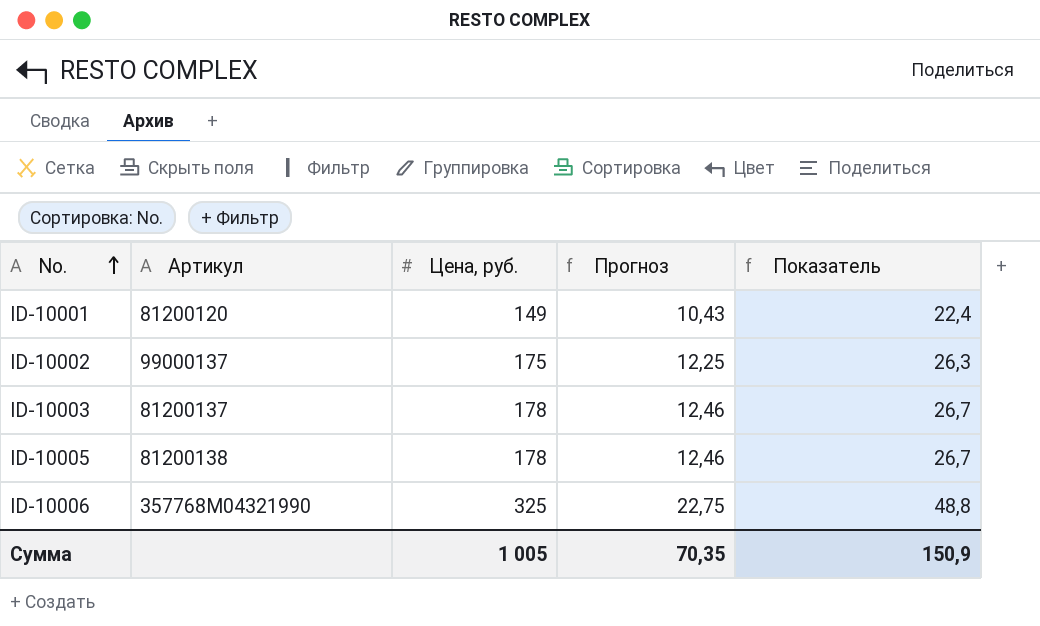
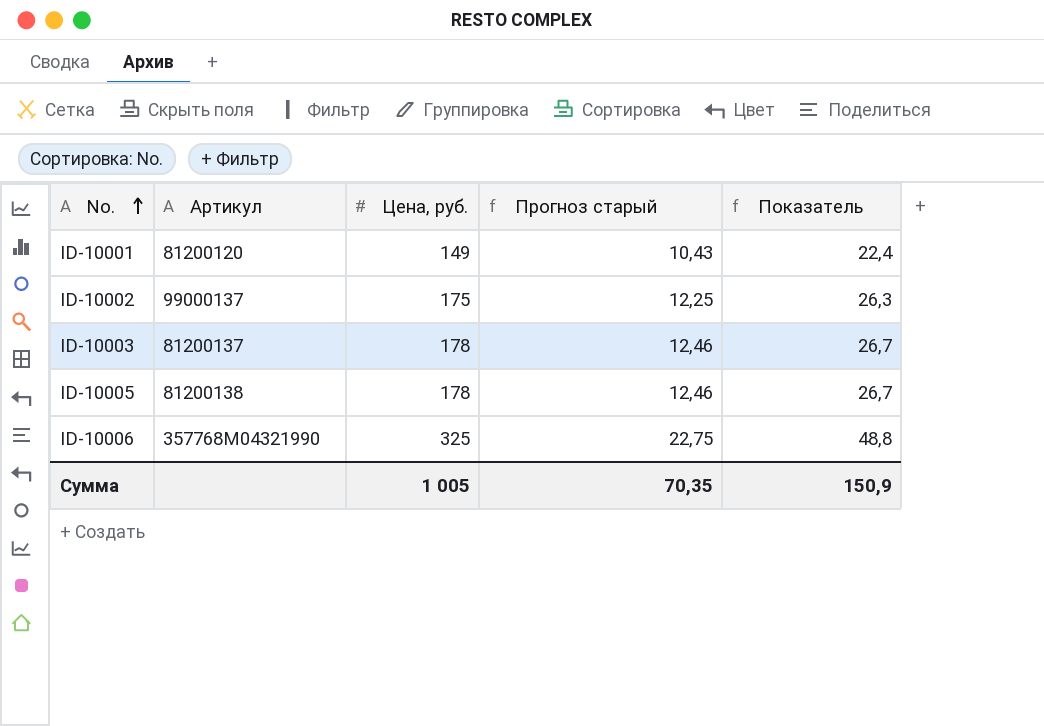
column name: Прогноз -> Прогноз старый

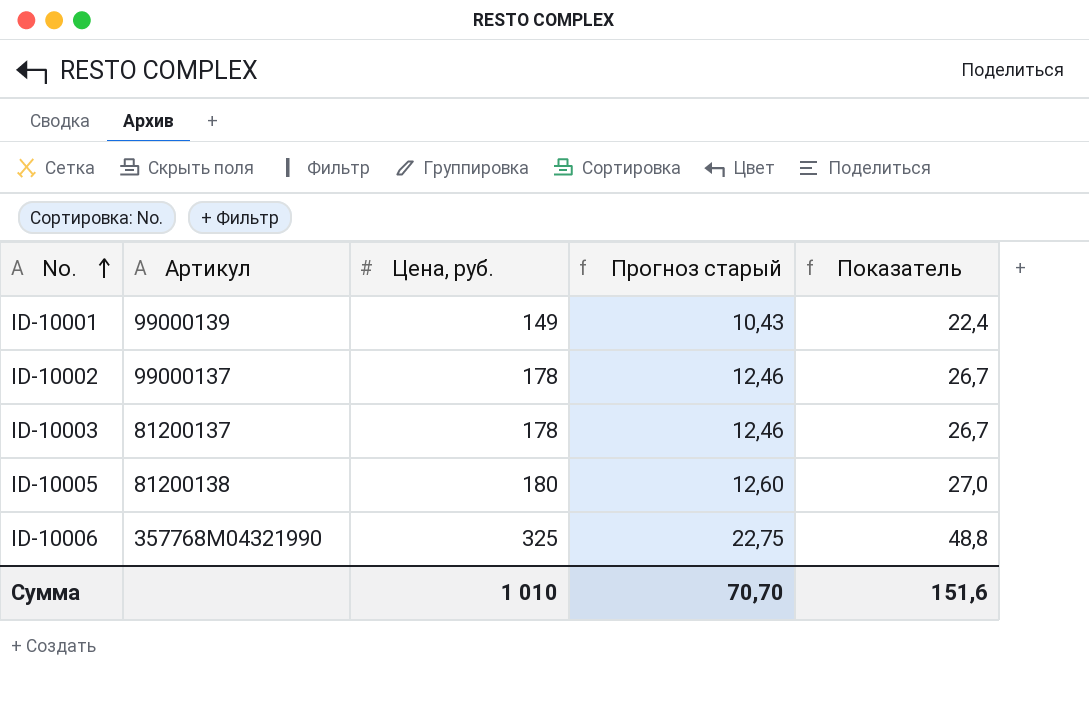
ID-10001 | Артикул: 81200120 -> 99000139
ID-10002 | Цена, руб.: 175 -> 178
ID-10002 | Прогноз старый: 12,25 -> 12,46
ID-10002 | Показатель: 26,3 -> 26,7
ID-10005 | Цена, руб.: 178 -> 180
ID-10005 | Прогноз старый: 12,46 -> 12,60
ID-10005 | Показатель: 26,7 -> 27,0
Сумма | Цена, руб.: 1 005 -> 1 010
Сумма | Прогноз старый: 70,35 -> 70,70
Сумма | Показатель: 150,9 -> 151,6

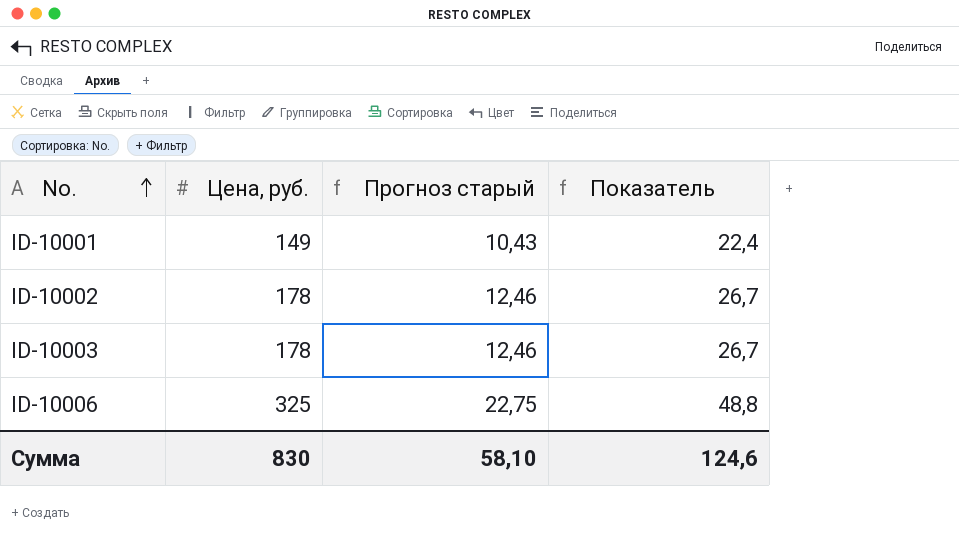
column Артикул | position: 2 -> none
row ID-10005: 81200138 | 180 | 12,60 | 27,0 -> none
Сумма | Цена, руб.: 1 010 -> 830
Сумма | Прогноз старый: 70,70 -> 58,10
Сумма | Показатель: 151,6 -> 124,6

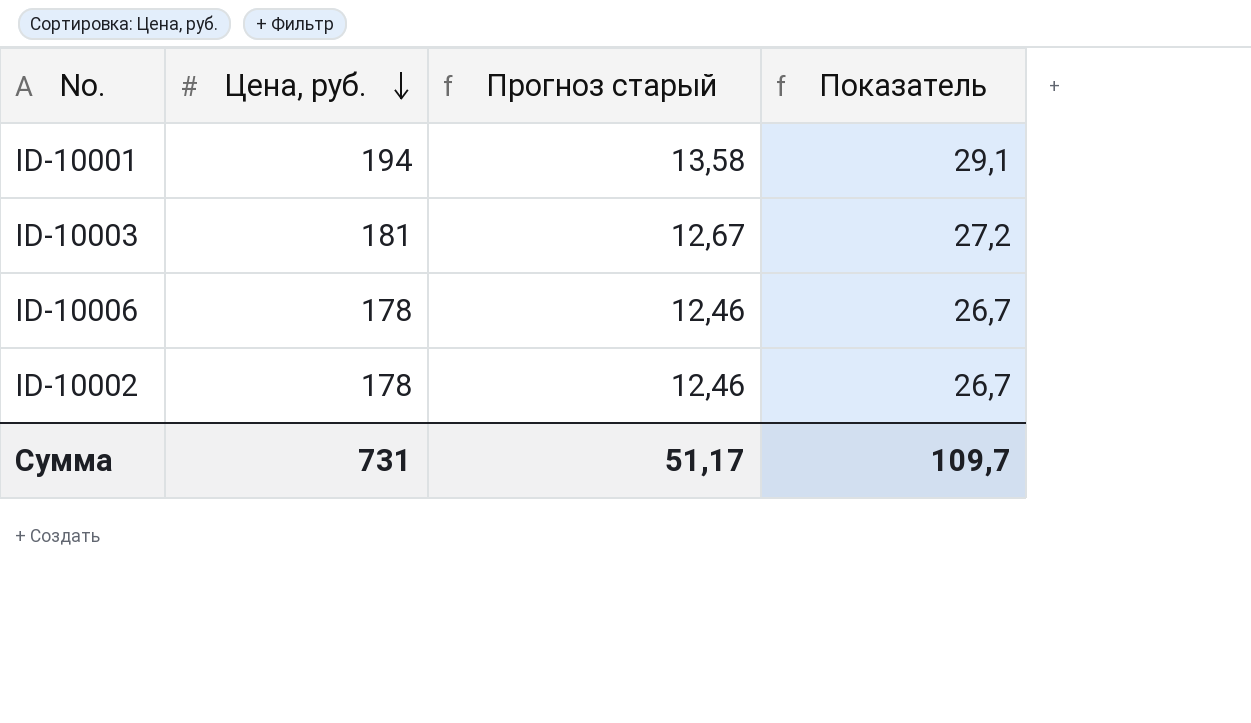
row order: No. ascending -> Цена, руб. descending
ID-10001 | Цена, руб.: 149 -> 194
ID-10001 | Прогноз старый: 10,43 -> 13,58
ID-10001 | Показатель: 22,4 -> 29,1
ID-10003 | Цена, руб.: 178 -> 181
ID-10003 | Прогноз старый: 12,46 -> 12,67
ID-10003 | Показатель: 26,7 -> 27,2
ID-10006 | Цена, руб.: 325 -> 178
ID-10006 | Прогноз старый: 22,75 -> 12,46
ID-10006 | Показатель: 48,8 -> 26,7
Сумма | Цена, руб.: 830 -> 731
Сумма | Прогноз старый: 58,10 -> 51,17
Сумма | Показатель: 124,6 -> 109,7

